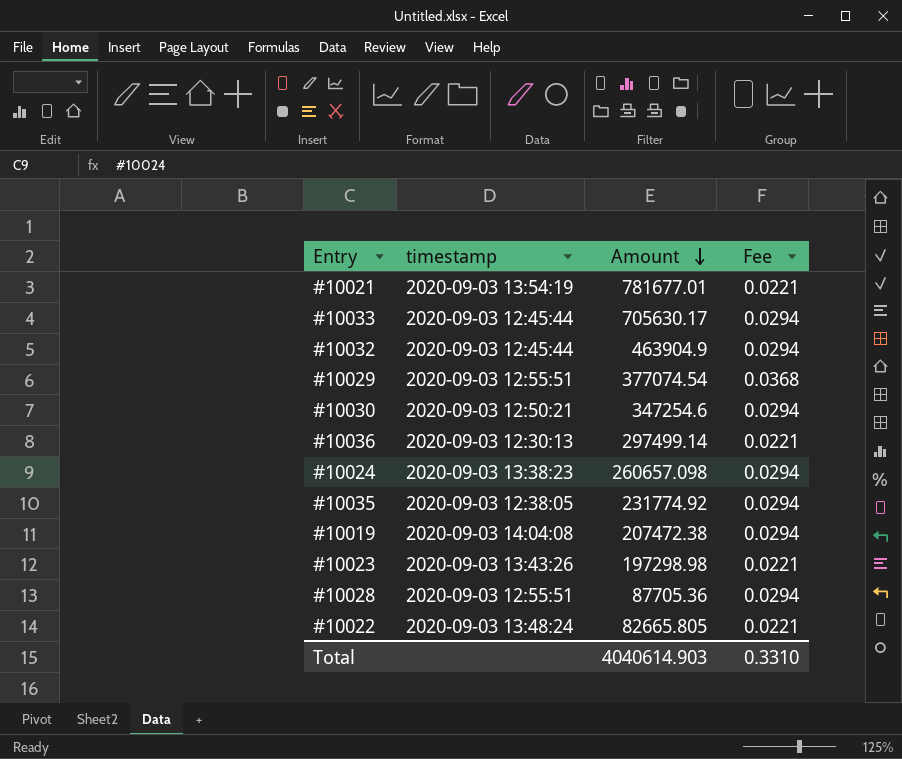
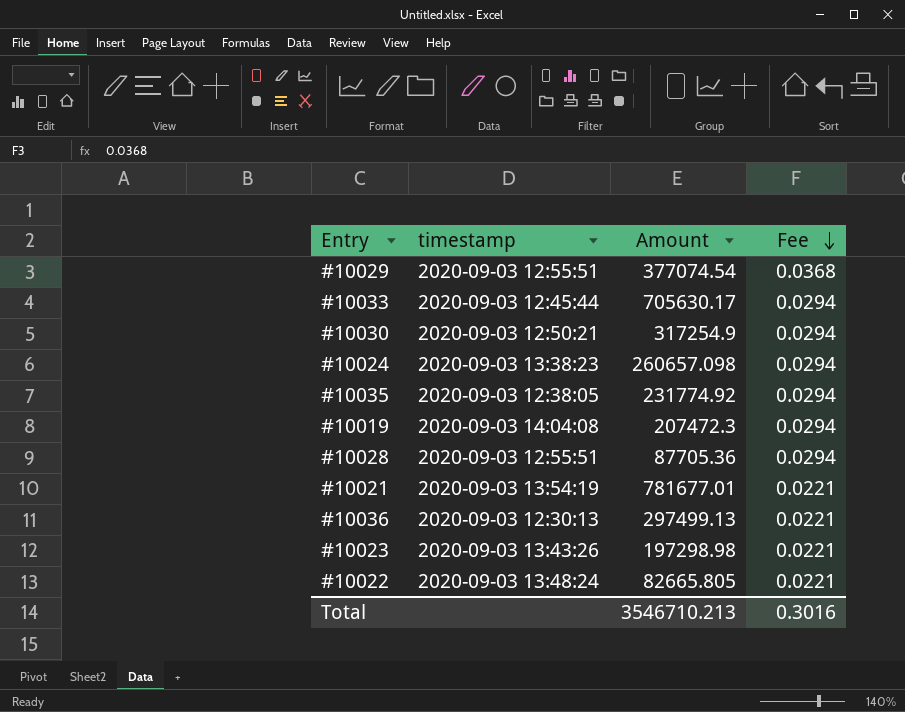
row order: Amount descending -> Fee descending
row #10032: 2020-09-03 12:45:44 | 463904.9 | 0.0294 -> none
#10030 | Amount: 347254.6 -> 317254.9
#10019 | Amount: 207472.38 -> 207472.3
#10036 | Amount: 297499.14 -> 297499.13
Total | Amount: 4040614.903 -> 3546710.213
Total | Fee: 0.3310 -> 0.3016

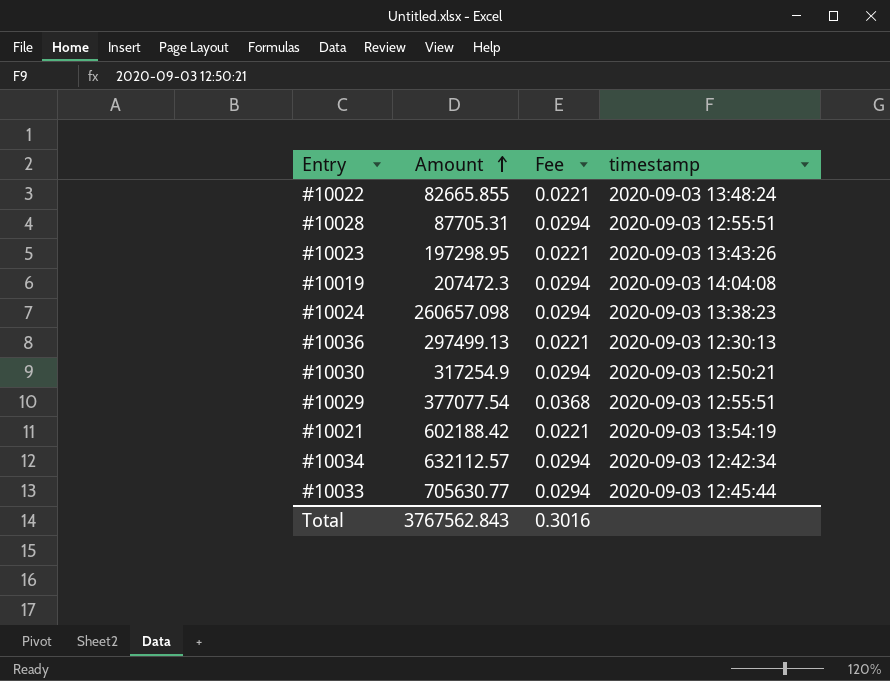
row order: Fee descending -> Amount ascending
column timestamp | position: 2 -> 4
row #10035: 2020-09-03 12:38:05 | 231774.92 | 0.0294 -> none
#10022 | Amount: 82665.805 -> 82665.855
#10028 | Amount: 87705.36 -> 87705.31
#10023 | Amount: 197298.98 -> 197298.95
#10029 | Amount: 377074.54 -> 377077.54
#10021 | Amount: 781677.01 -> 602188.42
row #10034: none -> 632112.57 | 0.0294 | 2020-09-03 12:42:34
#10033 | Amount: 705630.17 -> 705630.77
Total | Amount: 3546710.213 -> 3767562.843

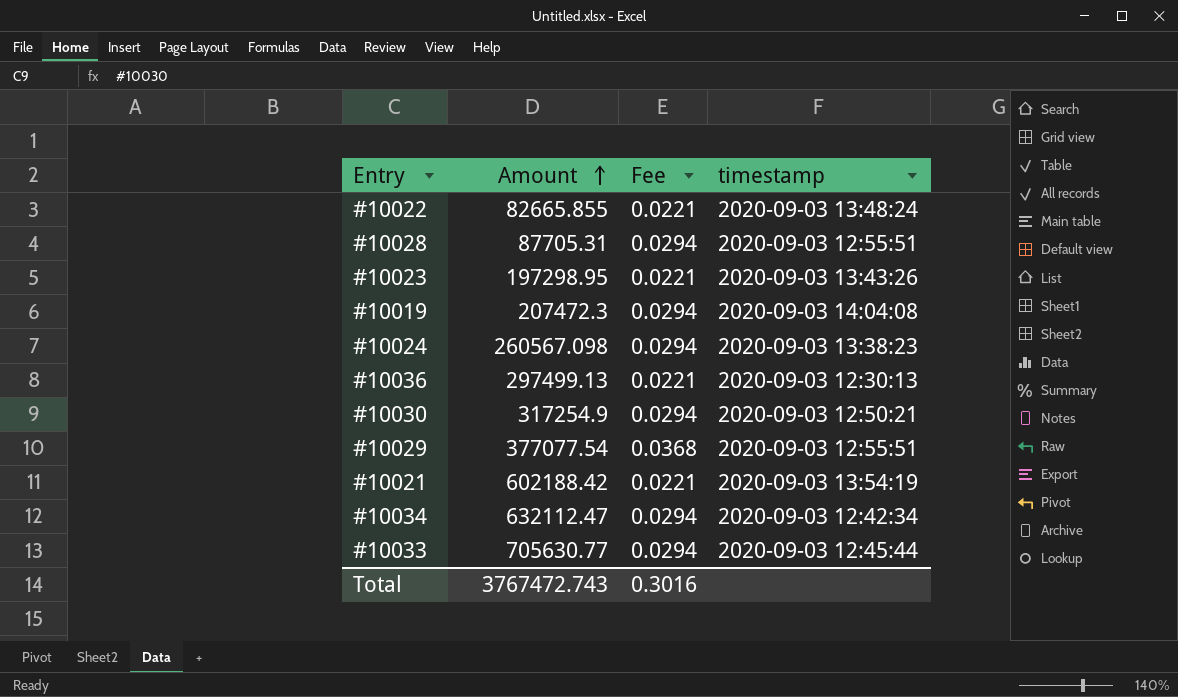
#10024 | Amount: 260657.098 -> 260567.098
#10034 | Amount: 632112.57 -> 632112.47
Total | Amount: 3767562.843 -> 3767472.743

